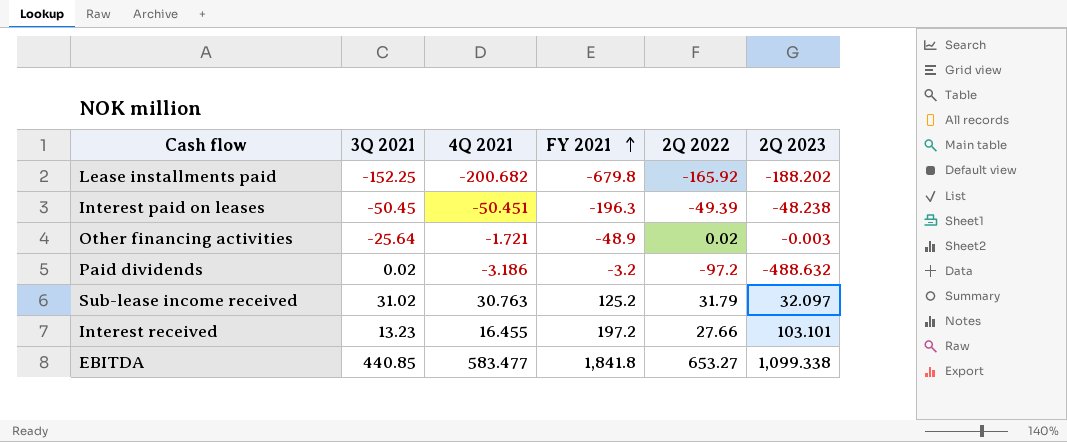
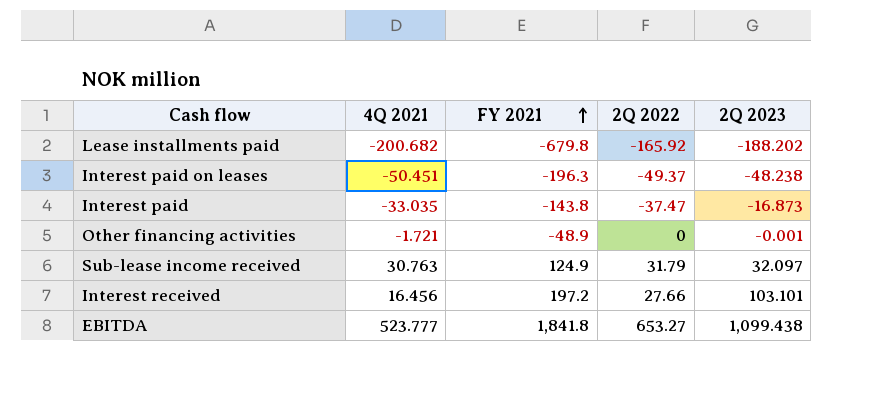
column 3Q 2021 | position: 2 -> none
row Paid dividends: 0.02 | -3.186 | -3.2 | -97.2 | -488.632 -> none
Interest paid on leases | 2Q 2022: -49.39 -> -49.37
row Interest paid: none -> -33.035 | -143.8 | -37.47 | -16.873
Other financing activities | 2Q 2022: 0.02 -> 0
Other financing activities | 2Q 2023: -0.003 -> -0.001
Sub-lease income received | FY 2021: 125.2 -> 124.9
Interest received | 4Q 2021: 16.455 -> 16.456
EBITDA | 4Q 2021: 583.477 -> 523.777
EBITDA | 2Q 2023: 1,099.338 -> 1,099.438

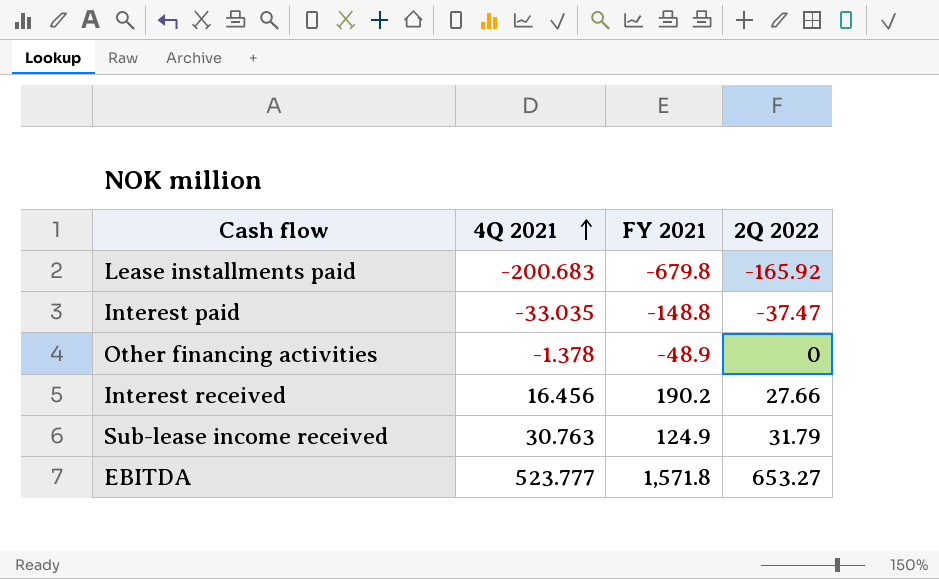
row order: FY 2021 ascending -> 4Q 2021 ascending
column 2Q 2023 | position: 5 -> none
row Interest paid on leases: -50.451 | -196.3 | -49.37 | -48.238 -> none
Lease installments paid | 4Q 2021: -200.682 -> -200.683
Interest paid | FY 2021: -143.8 -> -148.8
Other financing activities | 4Q 2021: -1.721 -> -1.378
Interest received | FY 2021: 197.2 -> 190.2
EBITDA | FY 2021: 1,841.8 -> 1,571.8

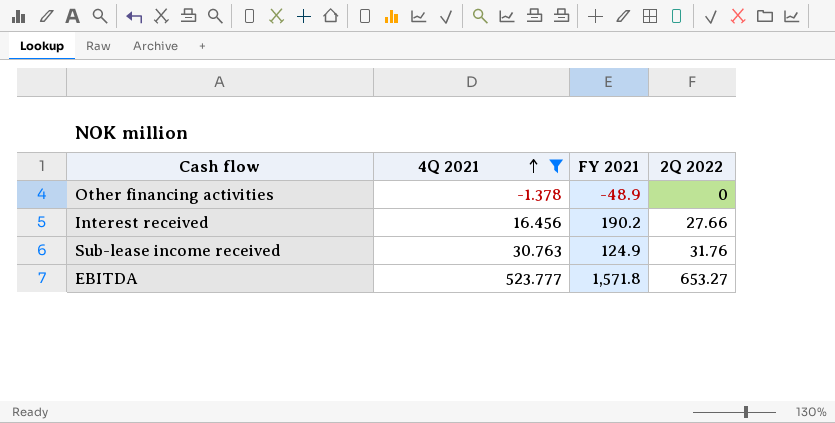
filter: none -> 4Q 2021 >= -1.378
Sub-lease income received | 2Q 2022: 31.79 -> 31.76

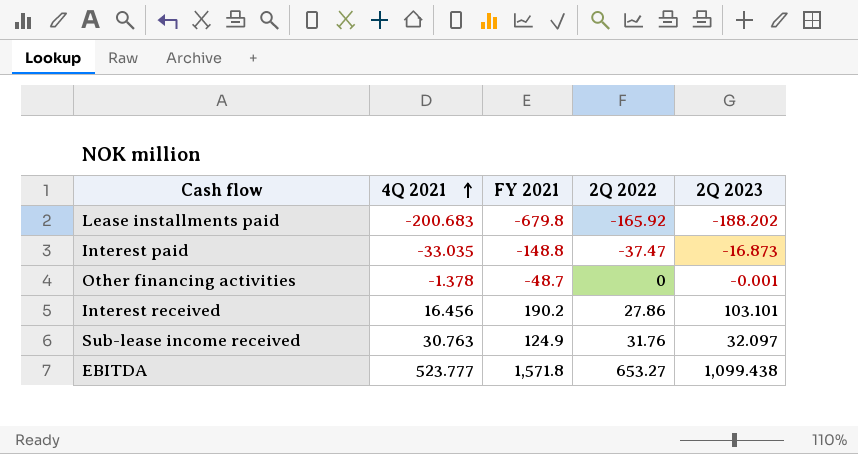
filter: 4Q 2021 >= -1.378 -> none
column 2Q 2023 | position: none -> 5
Other financing activities | FY 2021: -48.9 -> -48.7
Interest received | 2Q 2022: 27.66 -> 27.86

